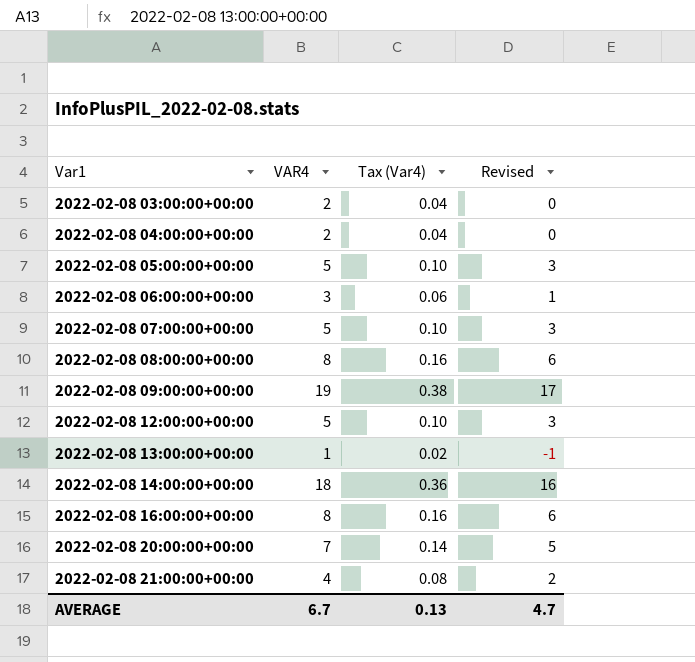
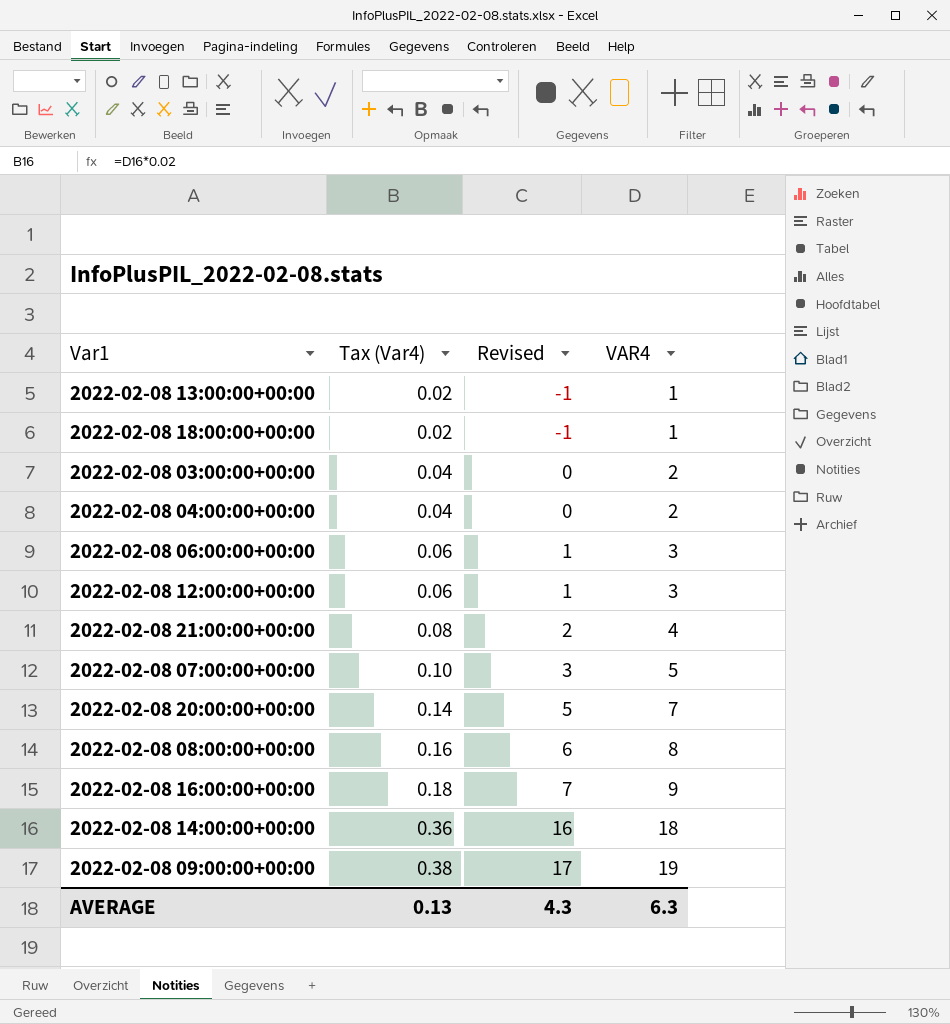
row order: Var1 ascending -> Tax (Var4) ascending
column VAR4 | position: 2 -> 4
row 2022-02-08 05:00:00+00:00: 5 | 0.10 | 3 -> none
row 2022-02-08 18:00:00+00:00: none -> 0.02 | -1 | 1
2022-02-08 12:00:00+00:00 | Tax (Var4): 0.10 -> 0.06
2022-02-08 12:00:00+00:00 | Revised: 3 -> 1
2022-02-08 12:00:00+00:00 | VAR4: 5 -> 3
2022-02-08 16:00:00+00:00 | Tax (Var4): 0.16 -> 0.18
2022-02-08 16:00:00+00:00 | Revised: 6 -> 7
2022-02-08 16:00:00+00:00 | VAR4: 8 -> 9
AVERAGE | Revised: 4.7 -> 4.3
AVERAGE | VAR4: 6.7 -> 6.3

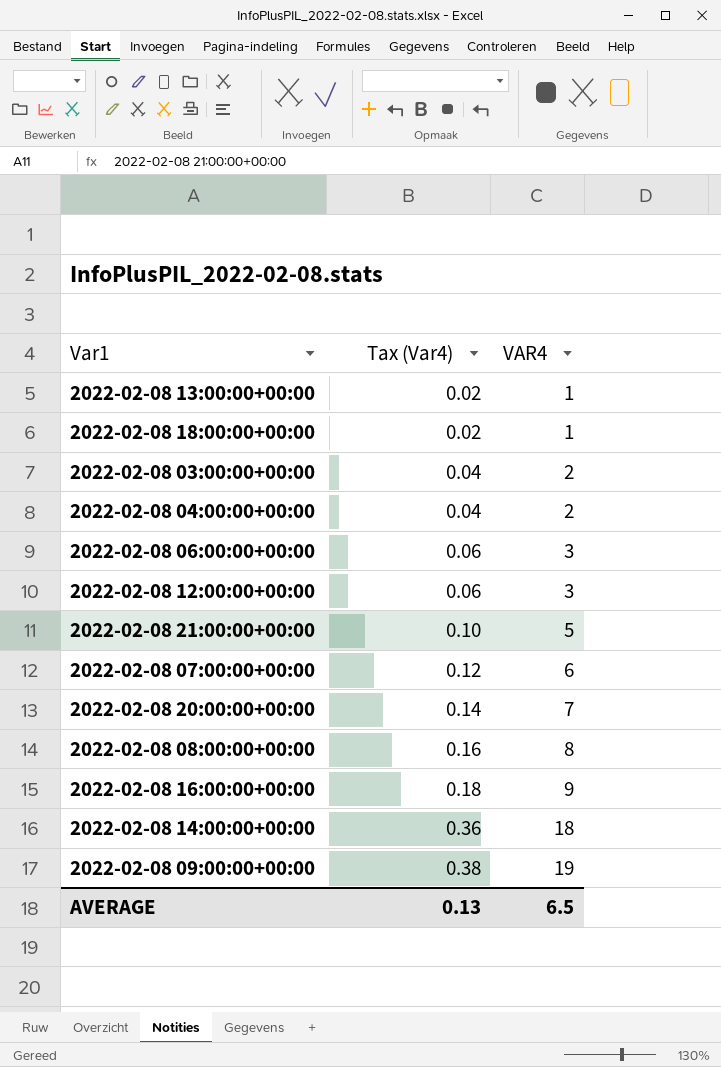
column Revised | formula: [VAR4] - 2 -> none
2022-02-08 21:00:00+00:00 | Tax (Var4): 0.08 -> 0.10
2022-02-08 21:00:00+00:00 | VAR4: 4 -> 5
2022-02-08 07:00:00+00:00 | Tax (Var4): 0.10 -> 0.12
2022-02-08 07:00:00+00:00 | VAR4: 5 -> 6
AVERAGE | VAR4: 6.3 -> 6.5

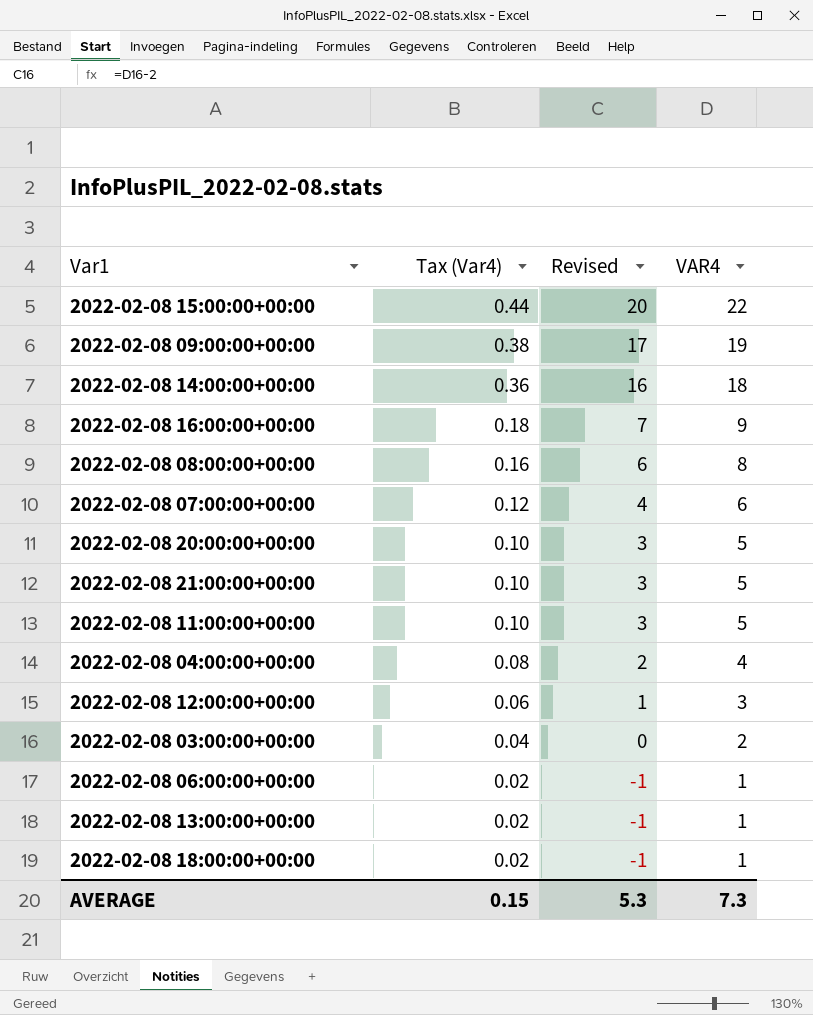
row order: Tax (Var4) ascending -> Tax (Var4) descending
column Revised | formula: none -> [VAR4] - 2
row 2022-02-08 15:00:00+00:00: none -> 0.44 | 20 | 22
2022-02-08 20:00:00+00:00 | Tax (Var4): 0.14 -> 0.10
2022-02-08 20:00:00+00:00 | VAR4: 7 -> 5
row 2022-02-08 11:00:00+00:00: none -> 0.10 | 3 | 5
2022-02-08 04:00:00+00:00 | Tax (Var4): 0.04 -> 0.08
2022-02-08 04:00:00+00:00 | VAR4: 2 -> 4
2022-02-08 06:00:00+00:00 | Tax (Var4): 0.06 -> 0.02
2022-02-08 06:00:00+00:00 | VAR4: 3 -> 1
AVERAGE | Tax (Var4): 0.13 -> 0.15
AVERAGE | VAR4: 6.5 -> 7.3

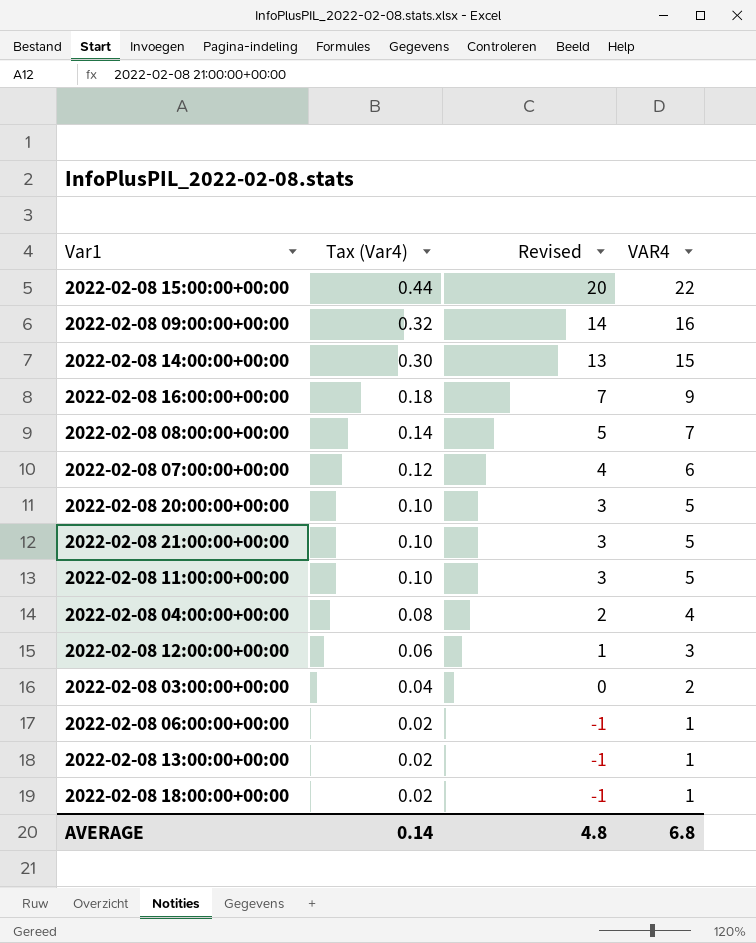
2022-02-08 09:00:00+00:00 | Tax (Var4): 0.38 -> 0.32
2022-02-08 09:00:00+00:00 | Revised: 17 -> 14
2022-02-08 09:00:00+00:00 | VAR4: 19 -> 16
2022-02-08 14:00:00+00:00 | Tax (Var4): 0.36 -> 0.30
2022-02-08 14:00:00+00:00 | Revised: 16 -> 13
2022-02-08 14:00:00+00:00 | VAR4: 18 -> 15
2022-02-08 08:00:00+00:00 | Tax (Var4): 0.16 -> 0.14
2022-02-08 08:00:00+00:00 | Revised: 6 -> 5
2022-02-08 08:00:00+00:00 | VAR4: 8 -> 7
AVERAGE | Tax (Var4): 0.15 -> 0.14
AVERAGE | Revised: 5.3 -> 4.8
AVERAGE | VAR4: 7.3 -> 6.8

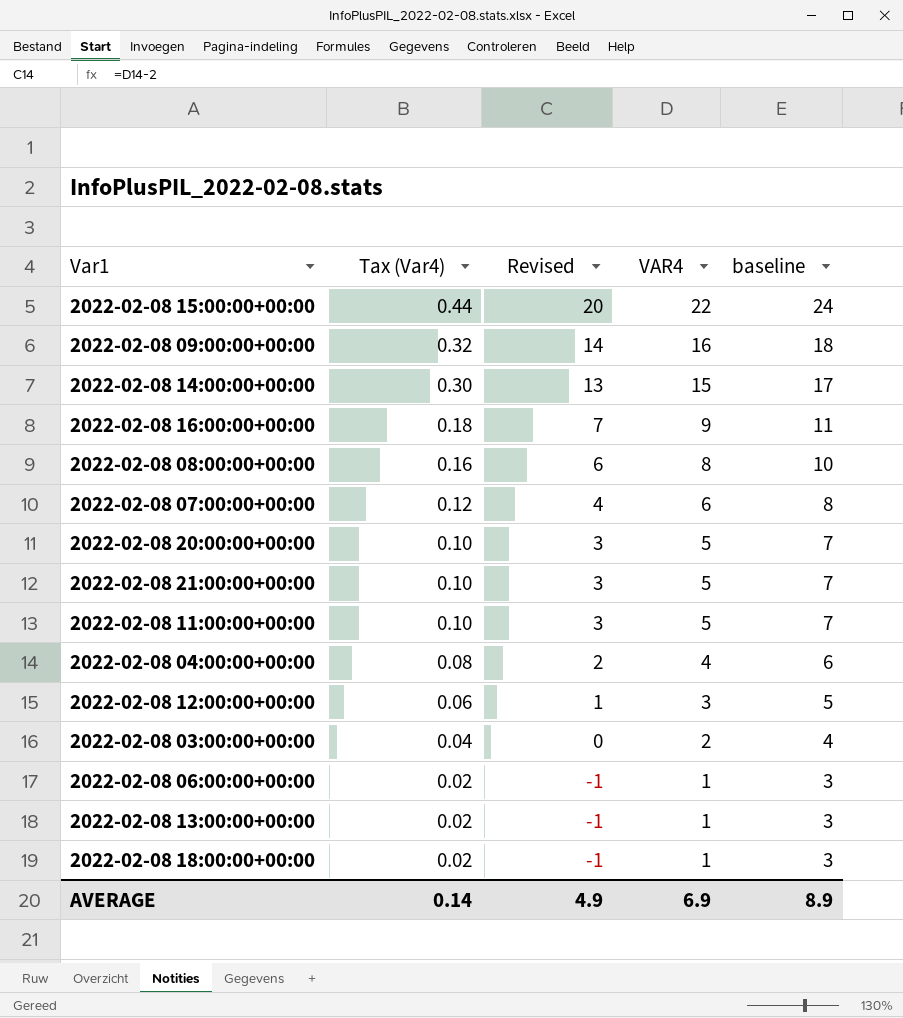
column baseline | formula: none -> [VAR4] + 2
2022-02-08 08:00:00+00:00 | Tax (Var4): 0.14 -> 0.16
2022-02-08 08:00:00+00:00 | Revised: 5 -> 6
2022-02-08 08:00:00+00:00 | VAR4: 7 -> 8
AVERAGE | Revised: 4.8 -> 4.9
AVERAGE | VAR4: 6.8 -> 6.9

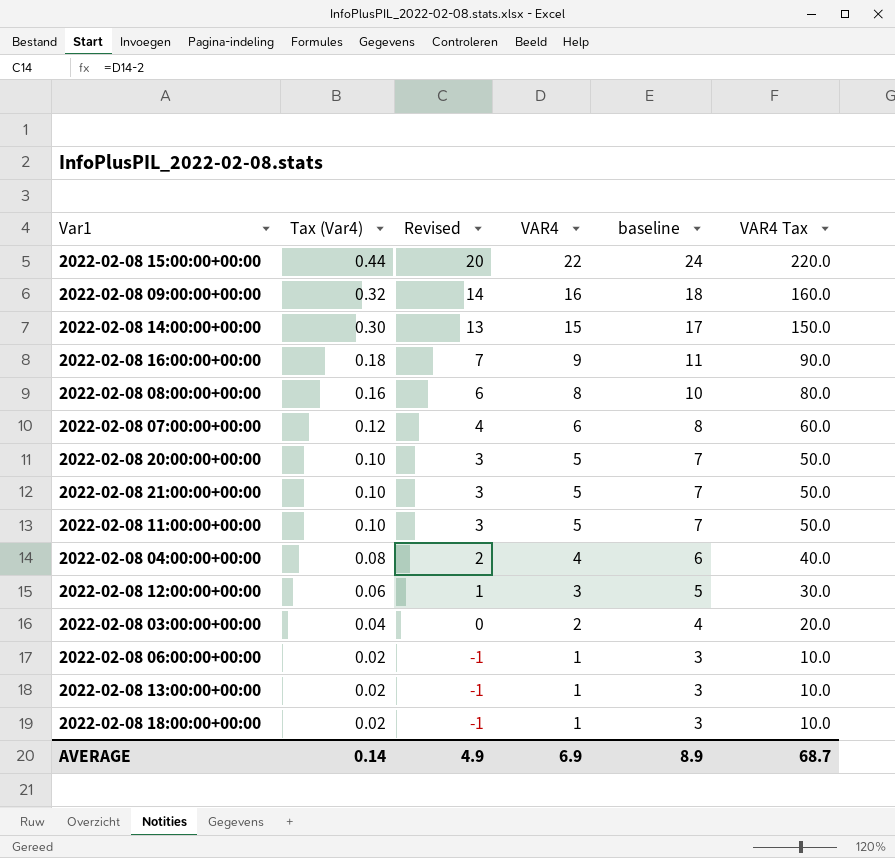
column VAR4 Tax | formula: none -> [VAR4] * 10

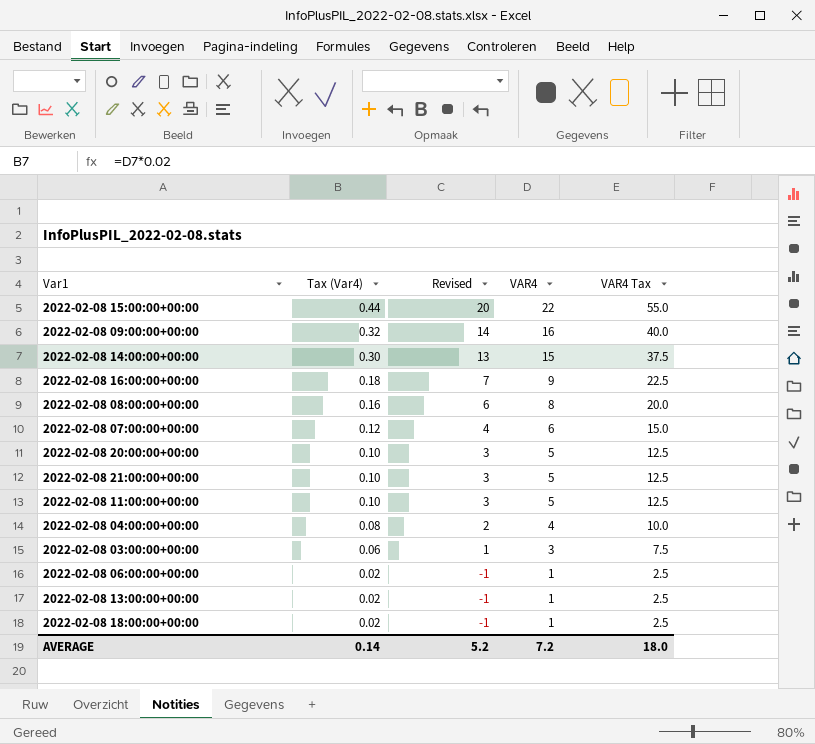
column baseline | formula: [VAR4] + 2 -> none
column VAR4 Tax | formula: [VAR4] * 10 -> [VAR4] * 2.5
row 2022-02-08 12:00:00+00:00: 0.06 | 1 | 3 | 5 | 30.0 -> none
2022-02-08 03:00:00+00:00 | Tax (Var4): 0.04 -> 0.06
2022-02-08 03:00:00+00:00 | Revised: 0 -> 1
2022-02-08 03:00:00+00:00 | VAR4: 2 -> 3
AVERAGE | Revised: 4.9 -> 5.2
AVERAGE | VAR4: 6.9 -> 7.2
AVERAGE | VAR4 Tax: 68.7 -> 18.0

